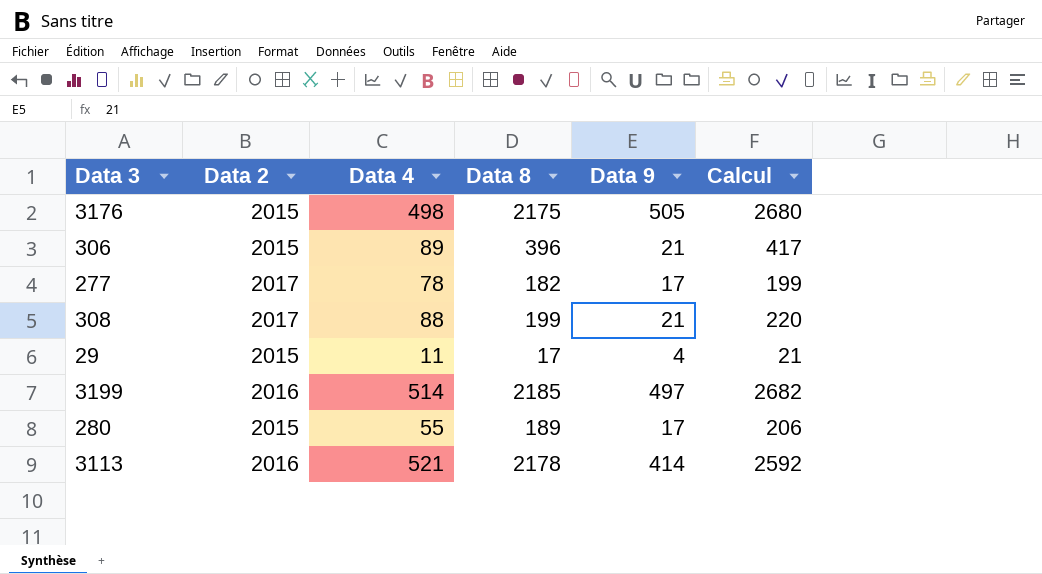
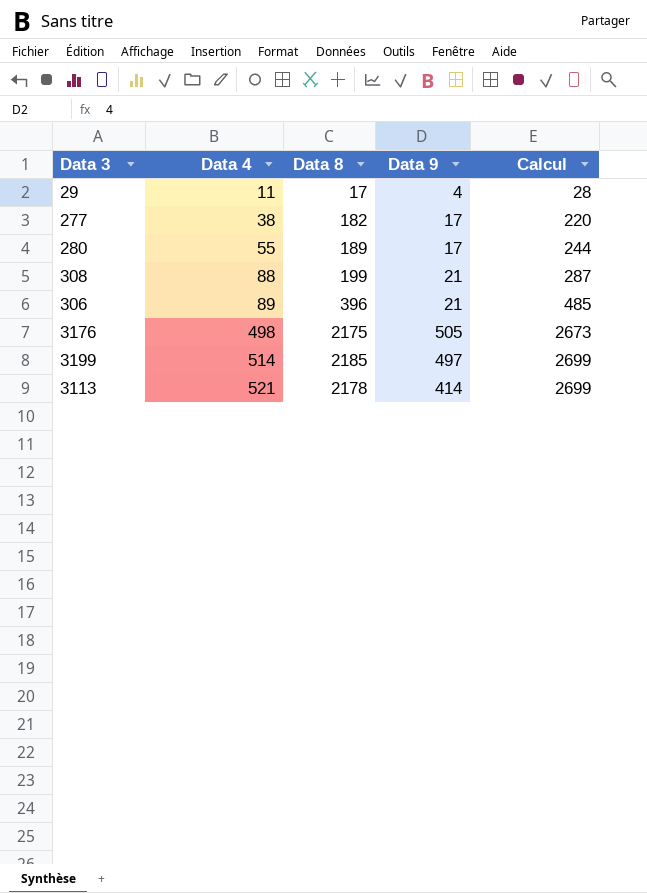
row order: none -> Data 4 ascending
column Data 2 | position: 2 -> none
column Calcul | formula: [Data 8] + [Data 9] -> [Data 4] + [Data 8]
277 | Data 4: 78 -> 38

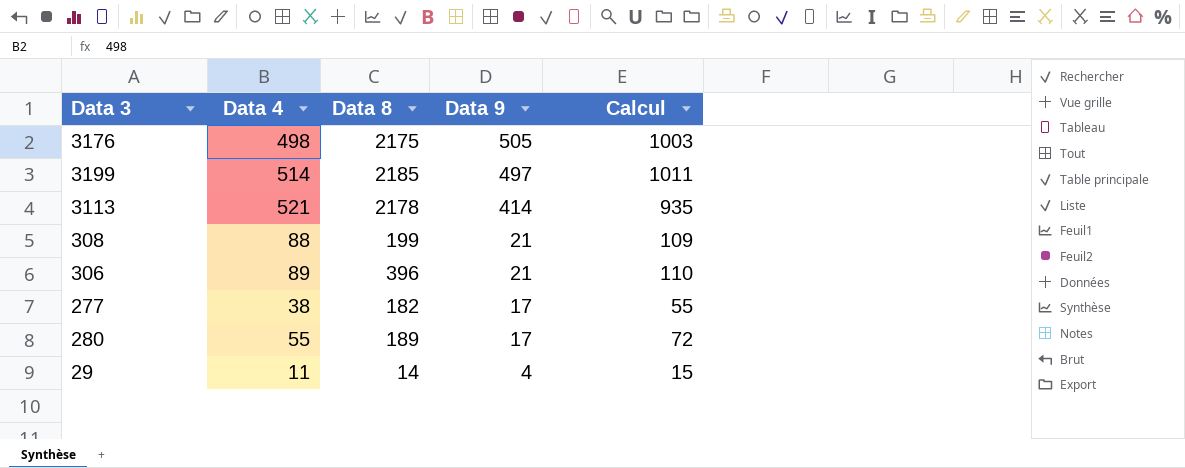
row order: Data 4 ascending -> Data 9 descending
column Calcul | formula: [Data 4] + [Data 8] -> [Data 4] + [Data 9]
29 | Data 8: 17 -> 14

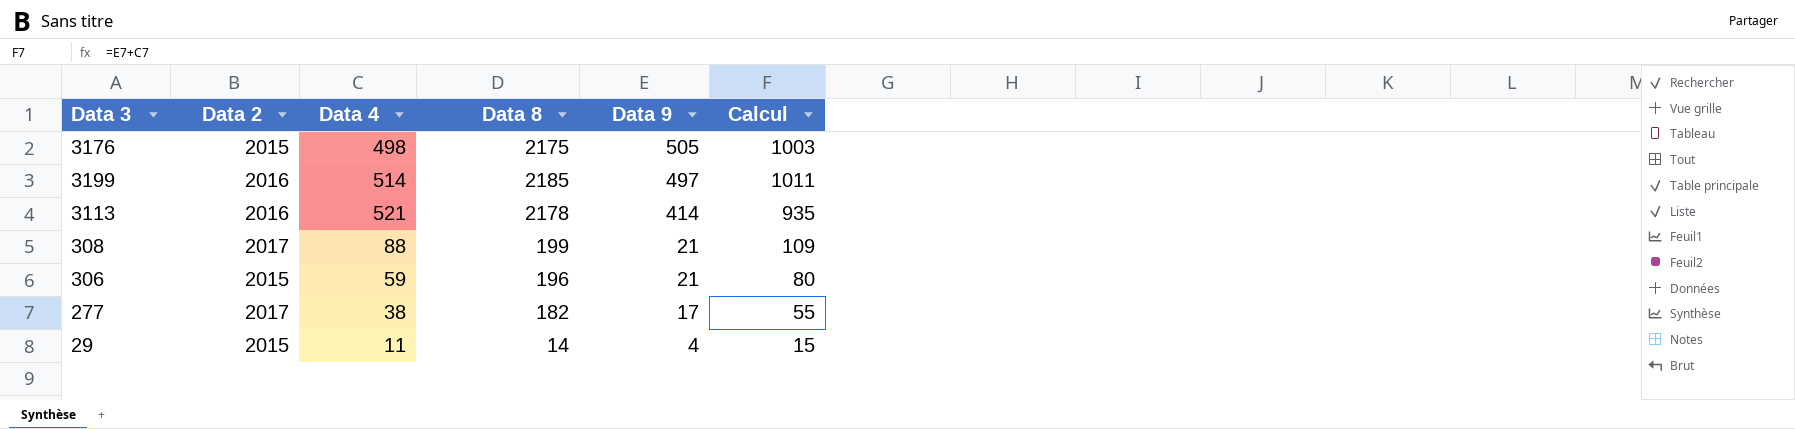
column Data 2 | position: none -> 2
row 280: 55 | 189 | 17 | 72 -> none
306 | Data 4: 89 -> 59
306 | Data 8: 396 -> 196
306 | Calcul: 110 -> 80

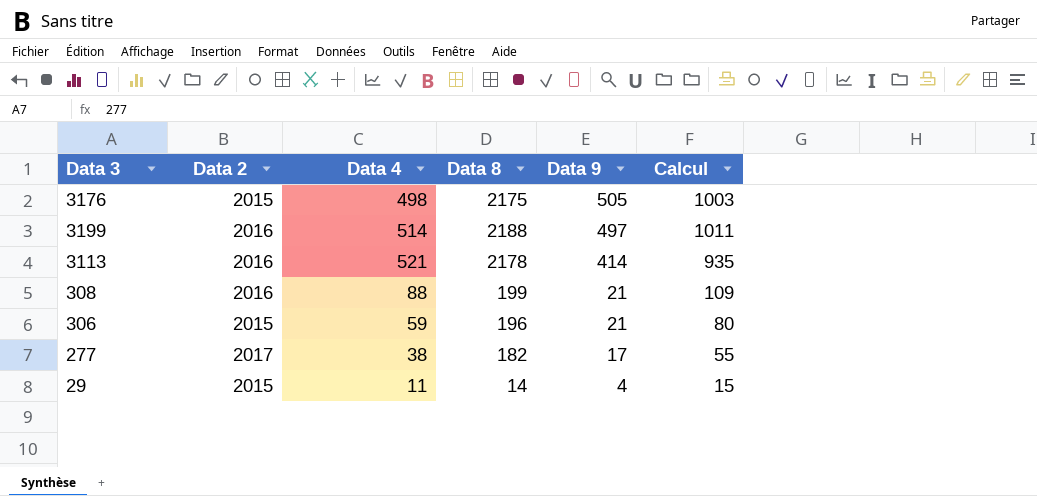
3199 | Data 8: 2185 -> 2188
308 | Data 2: 2017 -> 2016

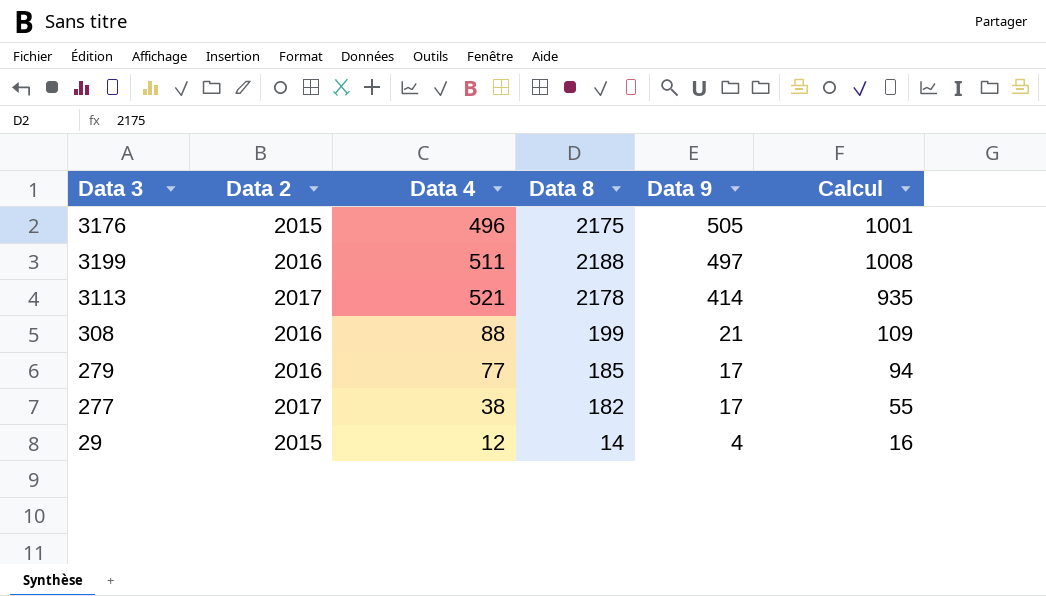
row 306: 2015 | 59 | 196 | 21 | 80 -> none
3176 | Data 4: 498 -> 496
3176 | Calcul: 1003 -> 1001
3199 | Data 4: 514 -> 511
3199 | Calcul: 1011 -> 1008
3113 | Data 2: 2016 -> 2017
row 279: none -> 2016 | 77 | 185 | 17 | 94
29 | Data 4: 11 -> 12
29 | Calcul: 15 -> 16

